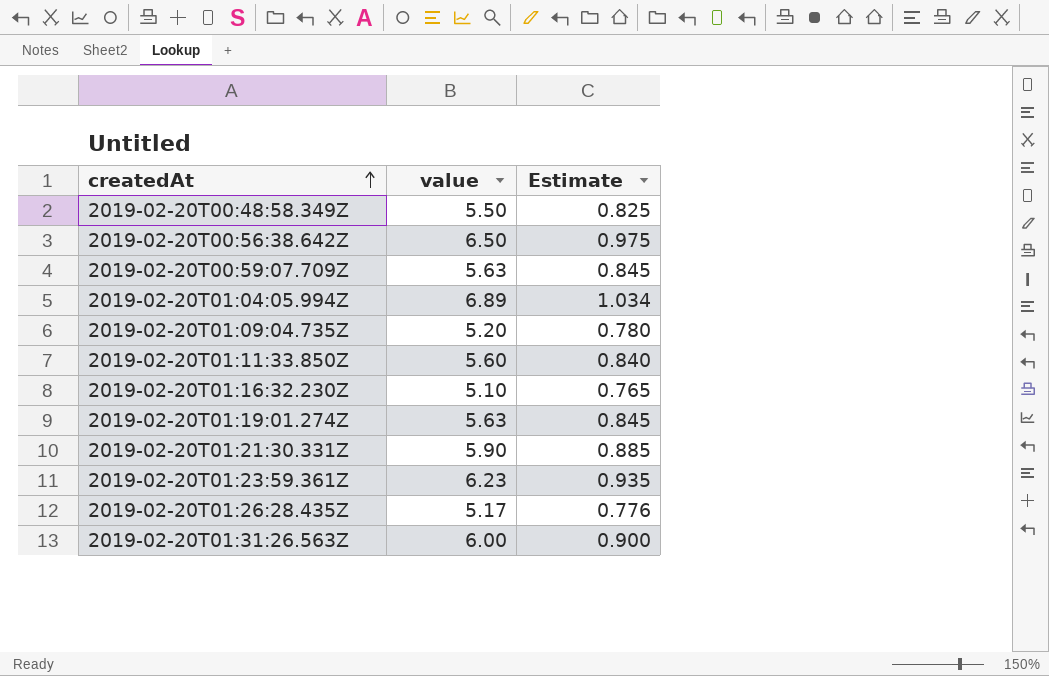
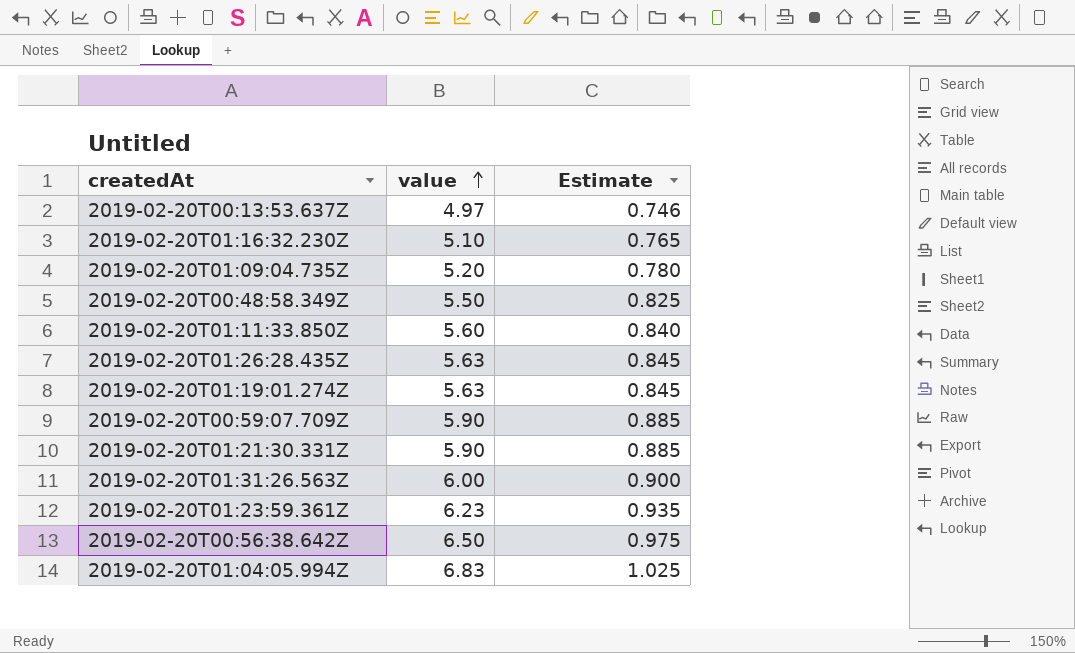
row order: createdAt ascending -> value ascending
row 2019-02-20T00:13:53.637Z: none -> 4.97 | 0.746
2019-02-20T01:26:28.435Z | value: 5.17 -> 5.63
2019-02-20T01:26:28.435Z | Estimate: 0.776 -> 0.845
2019-02-20T00:59:07.709Z | value: 5.63 -> 5.90
2019-02-20T00:59:07.709Z | Estimate: 0.845 -> 0.885
2019-02-20T01:04:05.994Z | value: 6.89 -> 6.83
2019-02-20T01:04:05.994Z | Estimate: 1.034 -> 1.025

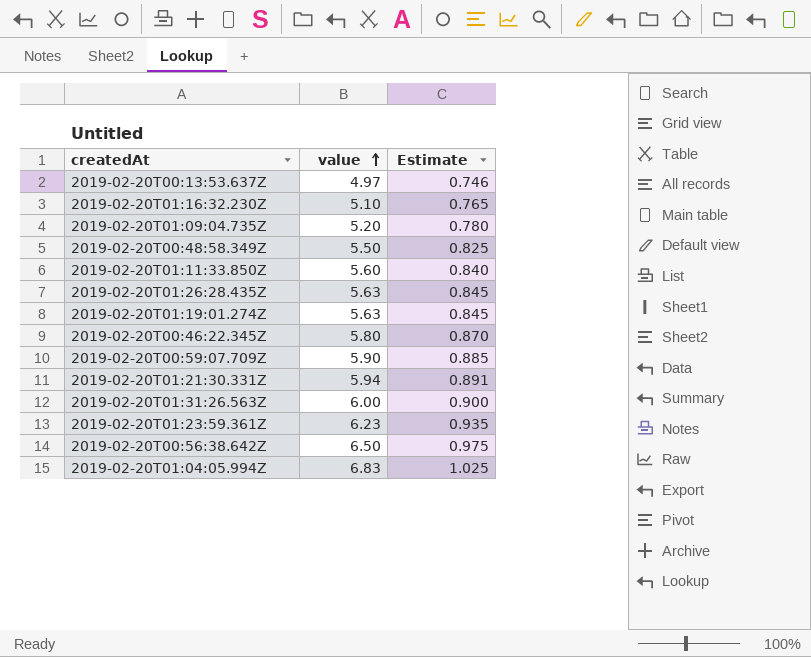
row 2019-02-20T00:46:22.345Z: none -> 5.80 | 0.870
2019-02-20T01:21:30.331Z | value: 5.90 -> 5.94
2019-02-20T01:21:30.331Z | Estimate: 0.885 -> 0.891

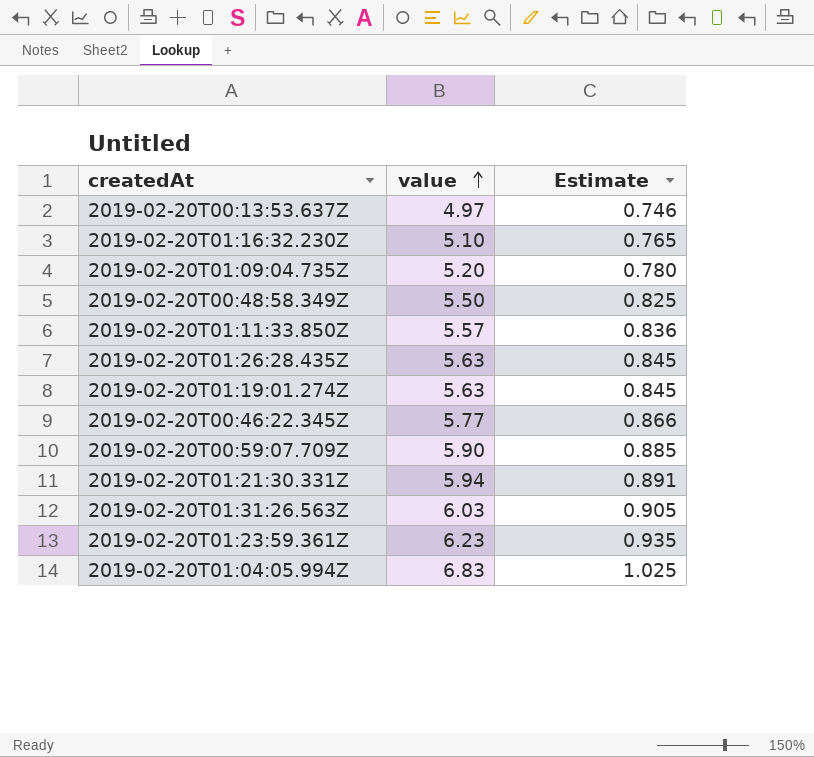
row 2019-02-20T00:56:38.642Z: 6.50 | 0.975 -> none
2019-02-20T01:11:33.850Z | value: 5.60 -> 5.57
2019-02-20T01:11:33.850Z | Estimate: 0.840 -> 0.836
2019-02-20T00:46:22.345Z | value: 5.80 -> 5.77
2019-02-20T00:46:22.345Z | Estimate: 0.870 -> 0.866
2019-02-20T01:31:26.563Z | value: 6.00 -> 6.03
2019-02-20T01:31:26.563Z | Estimate: 0.900 -> 0.905

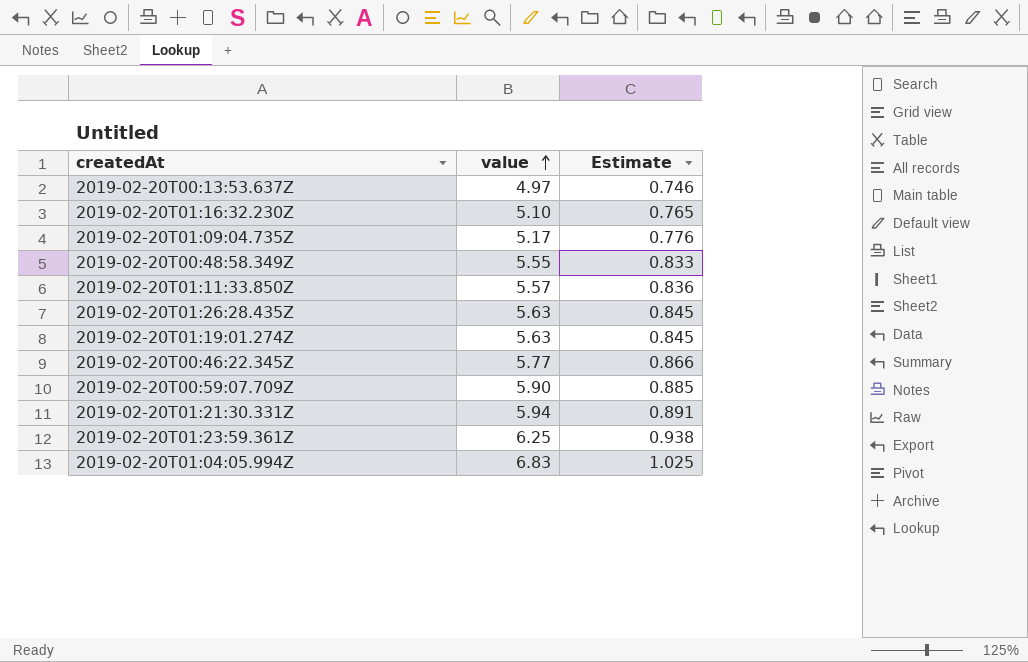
row 2019-02-20T01:31:26.563Z: 6.03 | 0.905 -> none
2019-02-20T01:09:04.735Z | value: 5.20 -> 5.17
2019-02-20T01:09:04.735Z | Estimate: 0.780 -> 0.776
2019-02-20T00:48:58.349Z | value: 5.50 -> 5.55
2019-02-20T00:48:58.349Z | Estimate: 0.825 -> 0.833
2019-02-20T01:23:59.361Z | value: 6.23 -> 6.25
2019-02-20T01:23:59.361Z | Estimate: 0.935 -> 0.938

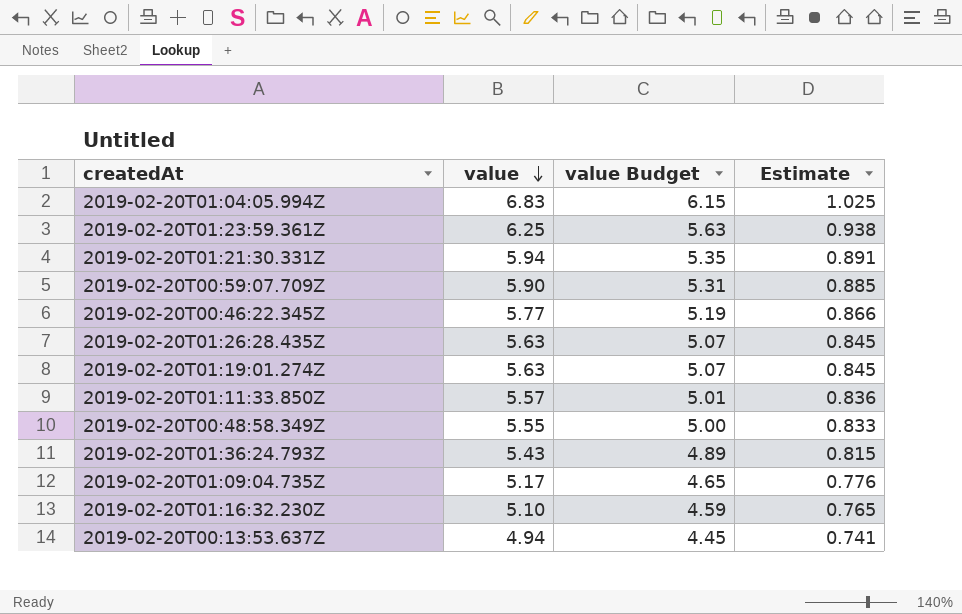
row order: value ascending -> value descending
column value Budget | formula: none -> [value] * 0.9
row 2019-02-20T01:36:24.793Z: none -> 5.43 | 4.89 | 0.815
2019-02-20T00:13:53.637Z | value: 4.97 -> 4.94
2019-02-20T00:13:53.637Z | Estimate: 0.746 -> 0.741

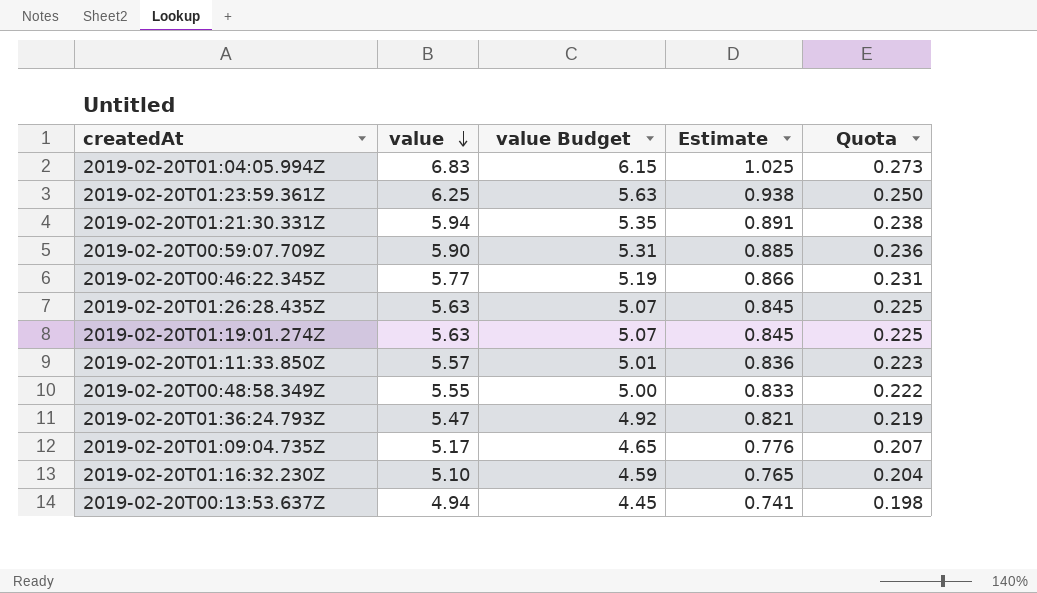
column Quota | formula: none -> [value] * 0.04
2019-02-20T01:36:24.793Z | value: 5.43 -> 5.47
2019-02-20T01:36:24.793Z | value Budget: 4.89 -> 4.92
2019-02-20T01:36:24.793Z | Estimate: 0.815 -> 0.821

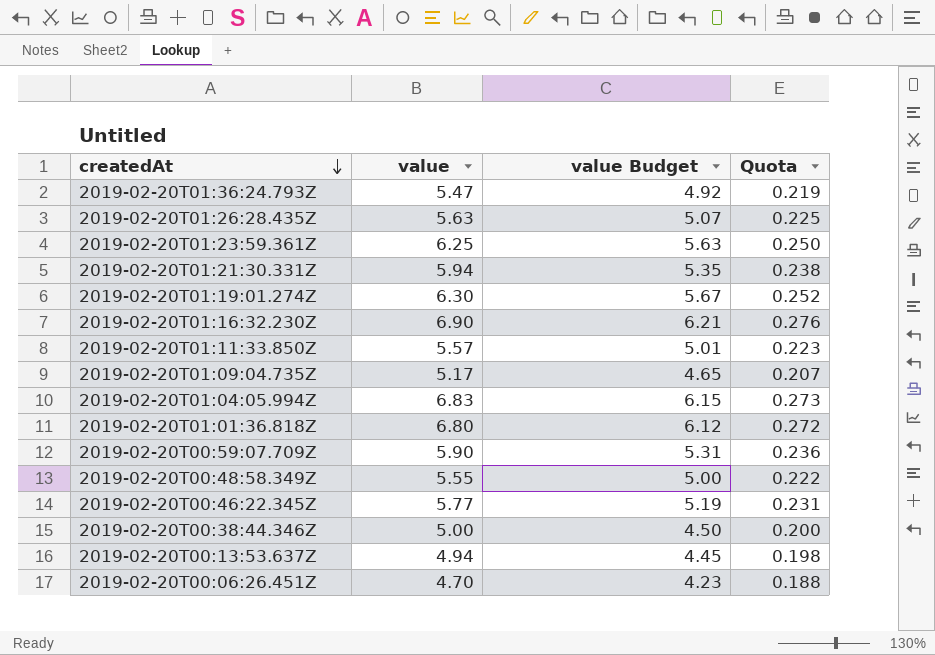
row order: value descending -> createdAt descending
column Estimate | formula: [value] * 0.15 -> none
2019-02-20T01:19:01.274Z | value: 5.63 -> 6.30
2019-02-20T01:19:01.274Z | value Budget: 5.07 -> 5.67
2019-02-20T01:19:01.274Z | Quota: 0.225 -> 0.252
2019-02-20T01:16:32.230Z | value: 5.10 -> 6.90
2019-02-20T01:16:32.230Z | value Budget: 4.59 -> 6.21
2019-02-20T01:16:32.230Z | Quota: 0.204 -> 0.276
row 2019-02-20T01:01:36.818Z: none -> 6.80 | 6.12 | 0.272
row 2019-02-20T00:38:44.346Z: none -> 5.00 | 4.50 | 0.200
row 2019-02-20T00:06:26.451Z: none -> 4.70 | 4.23 | 0.188

